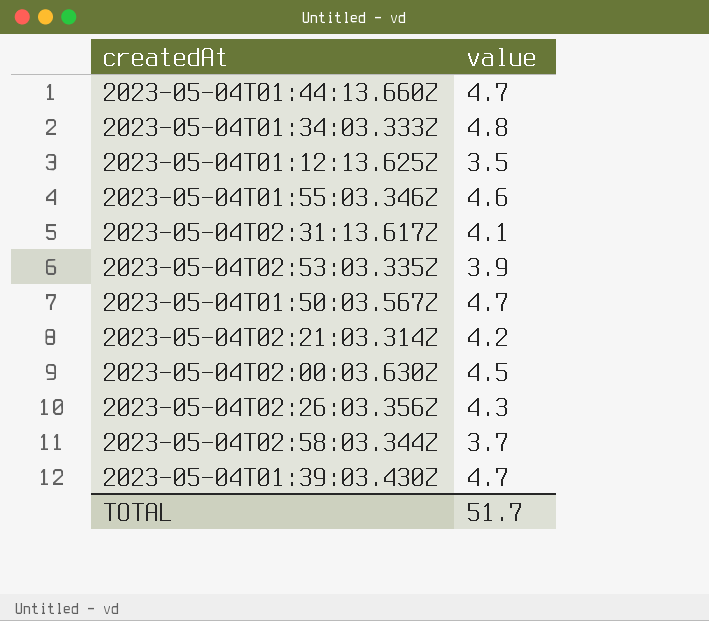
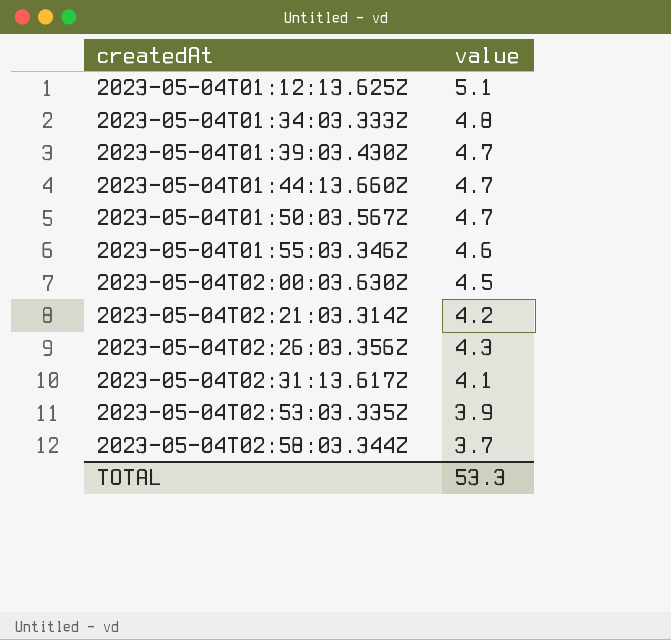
row order: none -> createdAt ascending
2023-05-04T01:12:13.625Z | value: 3.5 -> 5.1
TOTAL | value: 51.7 -> 53.3

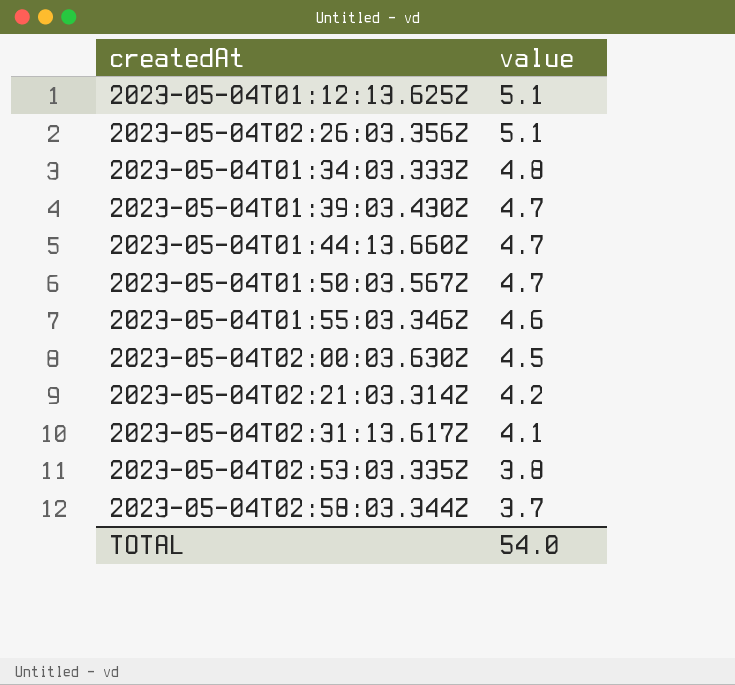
row order: createdAt ascending -> value descending
2023-05-04T02:26:03.356Z | value: 4.3 -> 5.1
2023-05-04T02:53:03.335Z | value: 3.9 -> 3.8
TOTAL | value: 53.3 -> 54.0

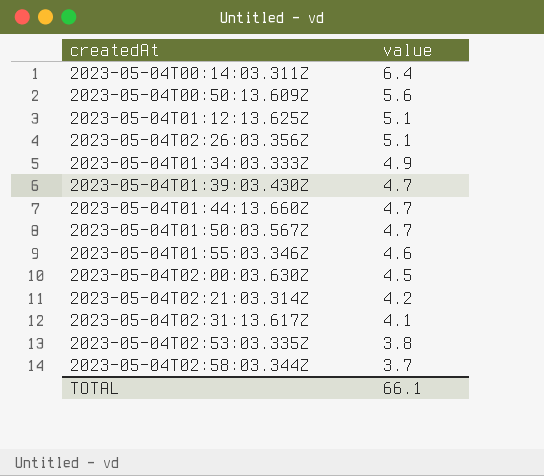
row 2023-05-04T00:14:03.311Z: none -> 6.4
row 2023-05-04T00:50:13.609Z: none -> 5.6
2023-05-04T01:34:03.333Z | value: 4.8 -> 4.9
TOTAL | value: 54.0 -> 66.1

